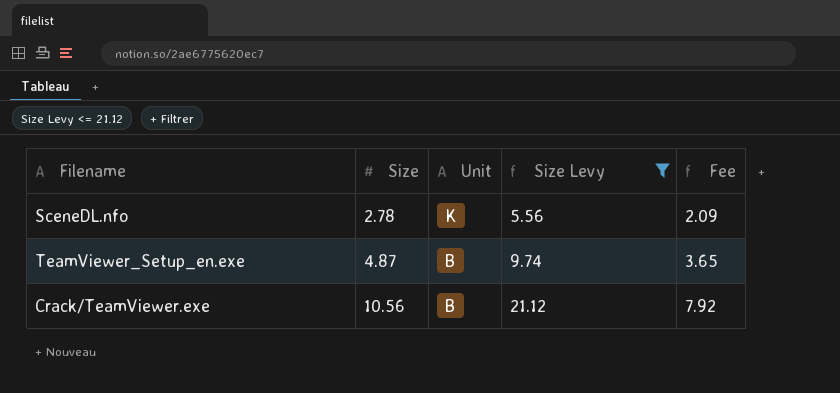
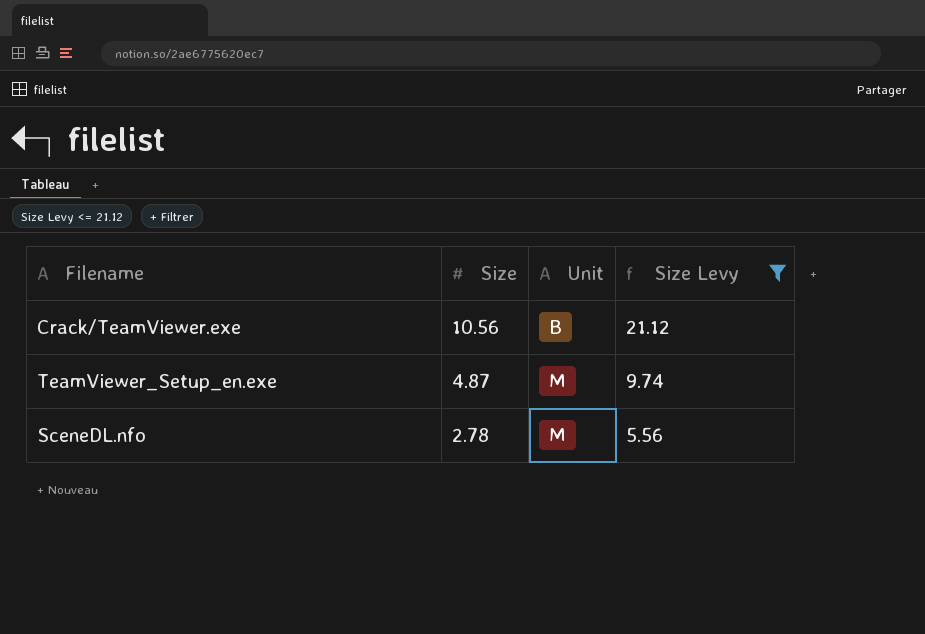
row order: Size ascending -> Size descending
column Fee | formula: [Size] * 0.75 -> none
TeamViewer_Setup_en.exe | Unit: B -> M
SceneDL.nfo | Unit: K -> M

